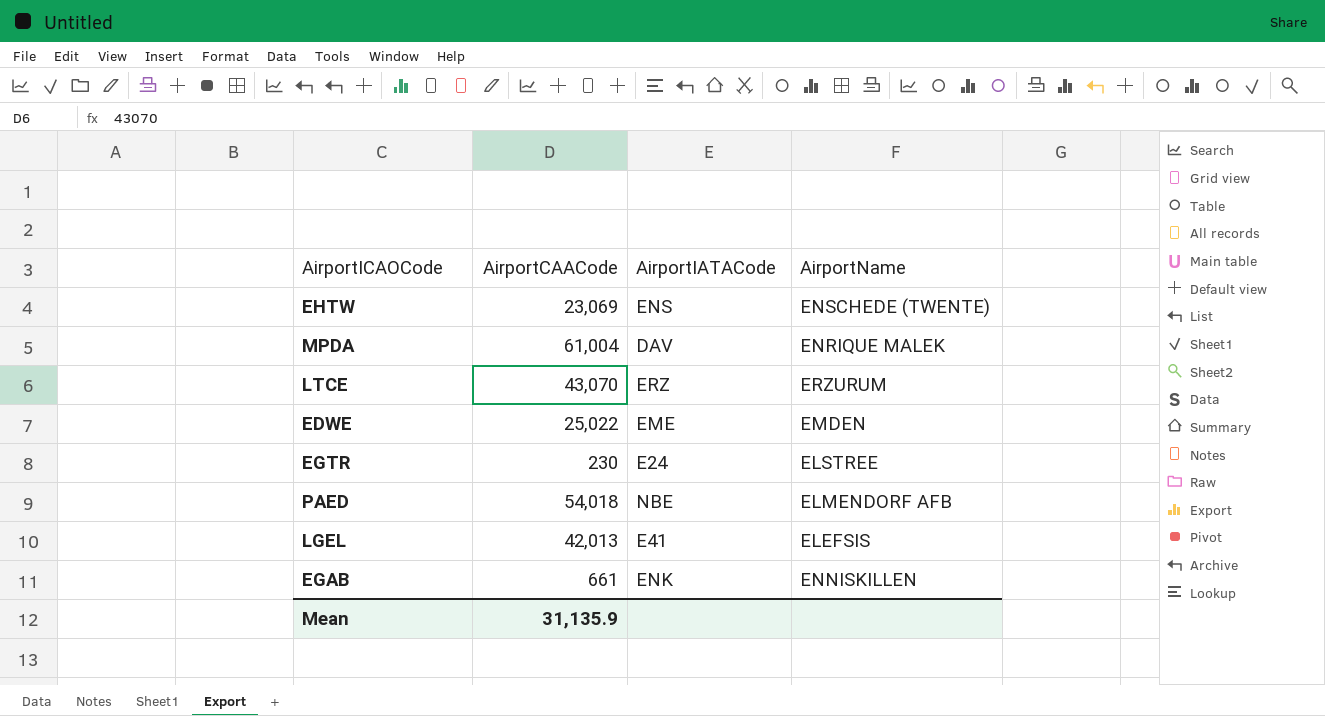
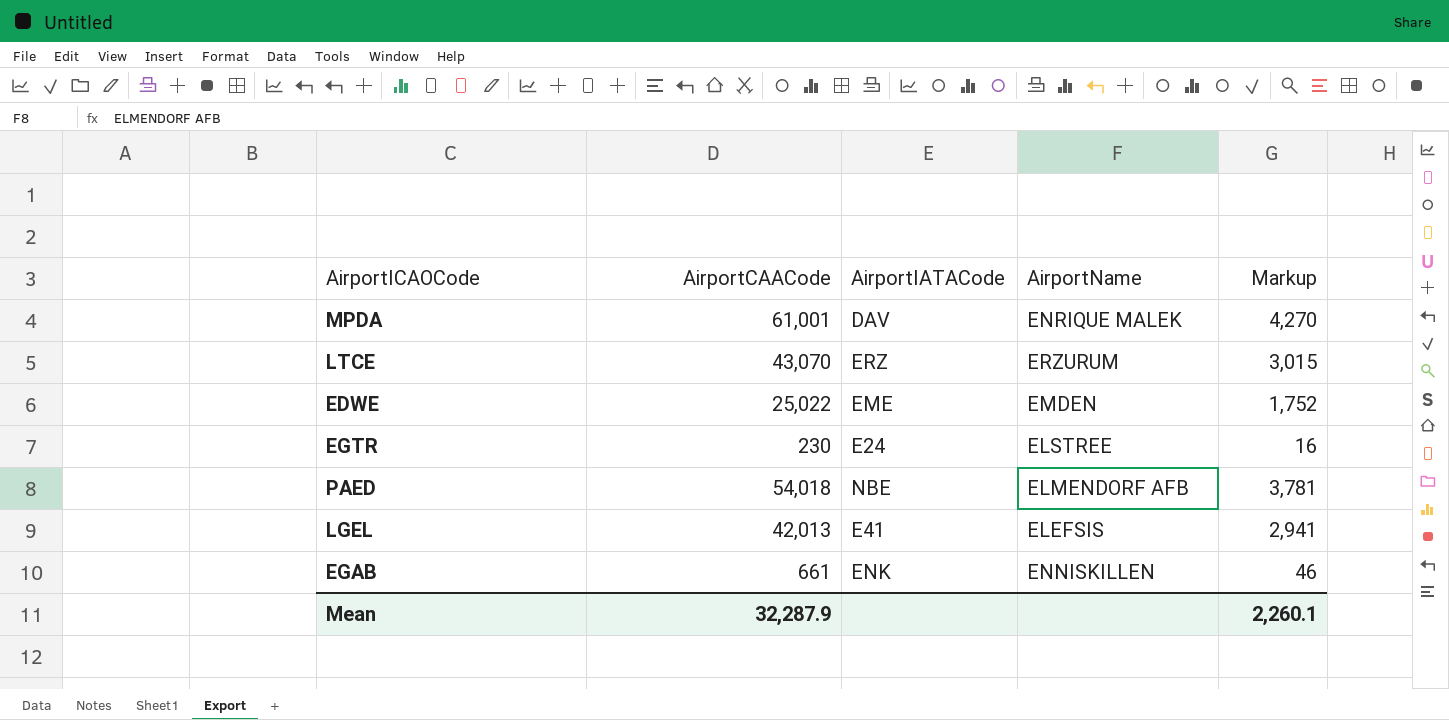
column Markup | formula: none -> [AirportCAACode] * 0.07
row EHTW: 23,069 | ENS | ENSCHEDE (TWENTE) -> none
MPDA | AirportCAACode: 61,004 -> 61,001
Mean | AirportCAACode: 31,135.9 -> 32,287.9

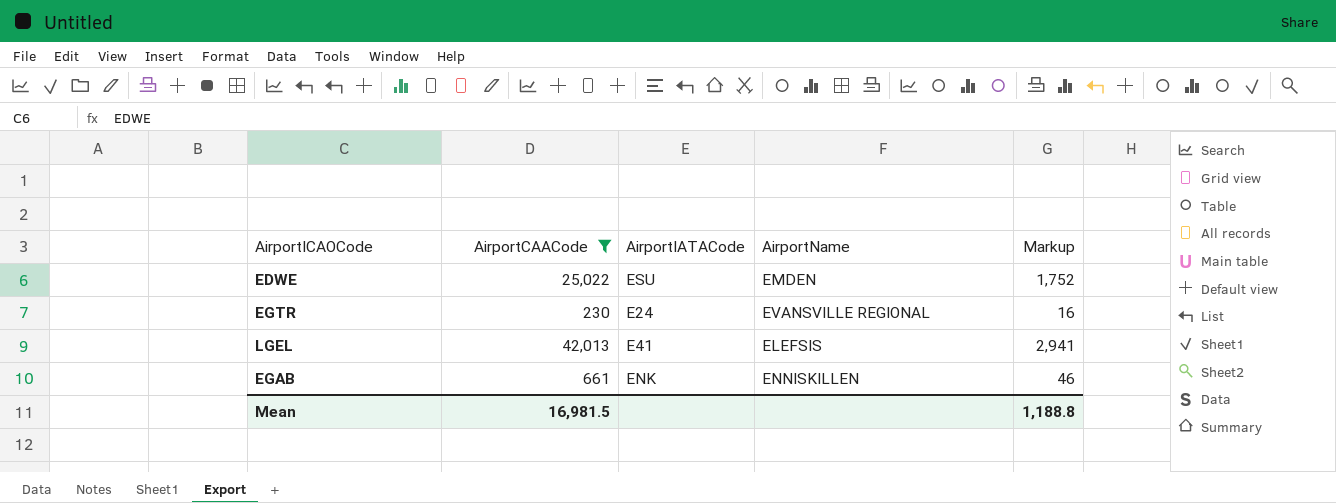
filter: none -> AirportCAACode <= 42,013
EDWE | AirportIATACode: EME -> ESU
EGTR | AirportName: ELSTREE -> EVANSVILLE REGIONAL
Mean | AirportCAACode: 32,287.9 -> 16,981.5
Mean | Markup: 2,260.1 -> 1,188.8

